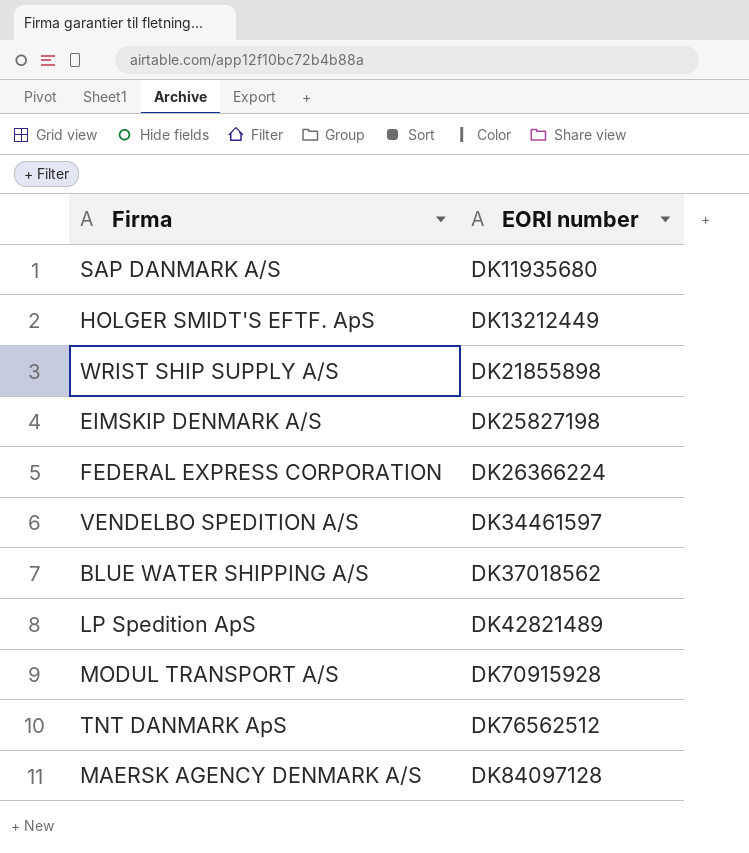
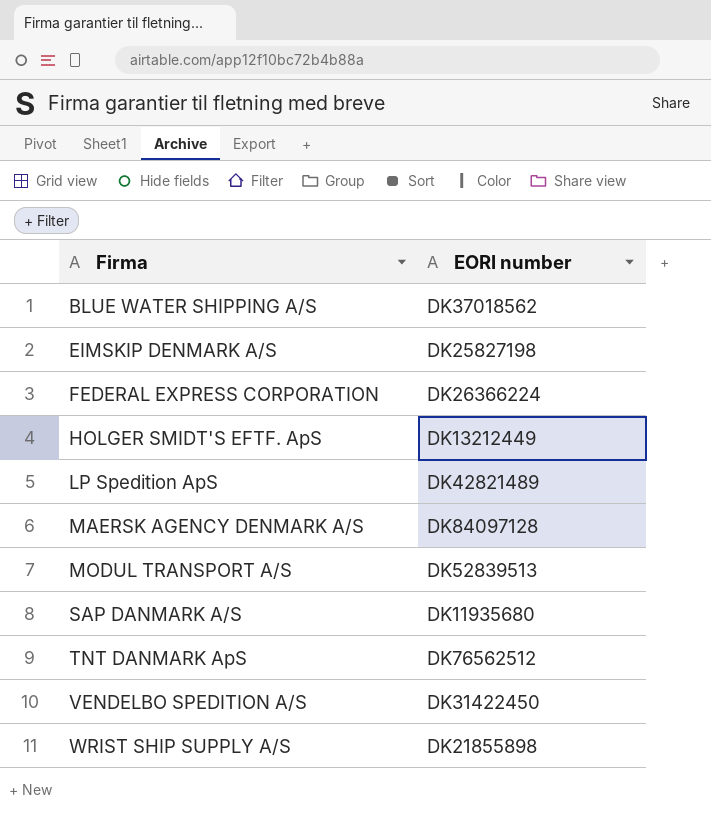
row order: EORI number ascending -> Firma ascending
MODUL TRANSPORT A/S | EORI number: DK70915928 -> DK52839513
VENDELBO SPEDITION A/S | EORI number: DK34461597 -> DK31422450

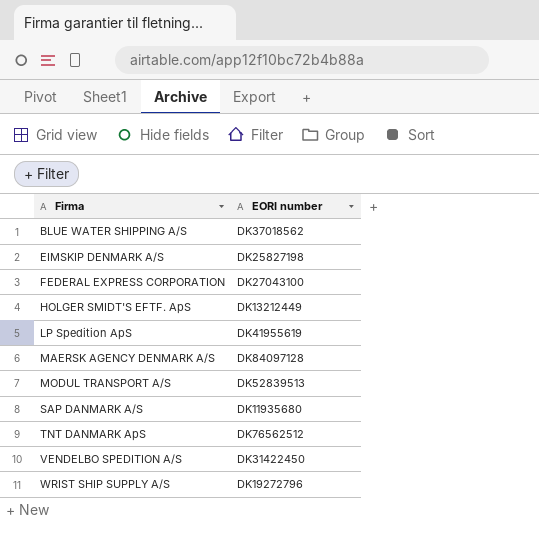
FEDERAL EXPRESS CORPORATION | EORI number: DK26366224 -> DK27043100
LP Spedition ApS | EORI number: DK42821489 -> DK41955619
WRIST SHIP SUPPLY A/S | EORI number: DK21855898 -> DK19272796

